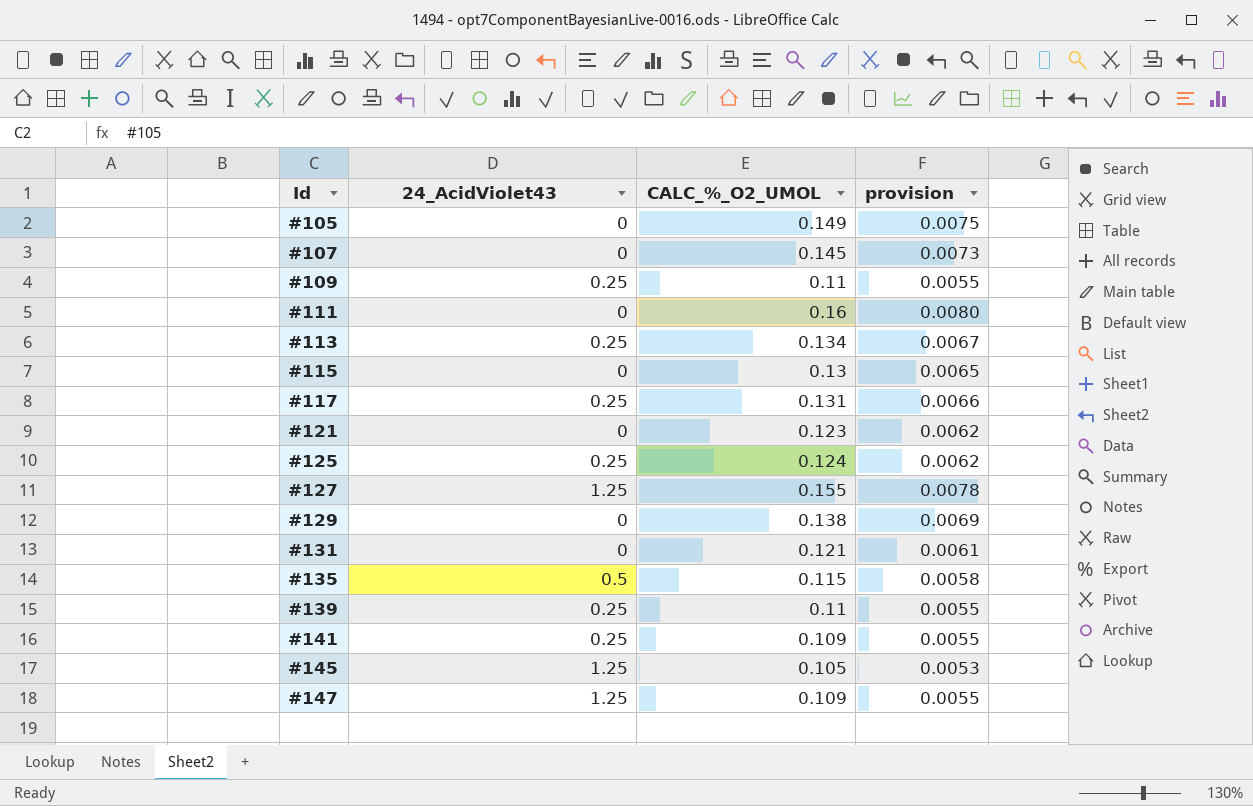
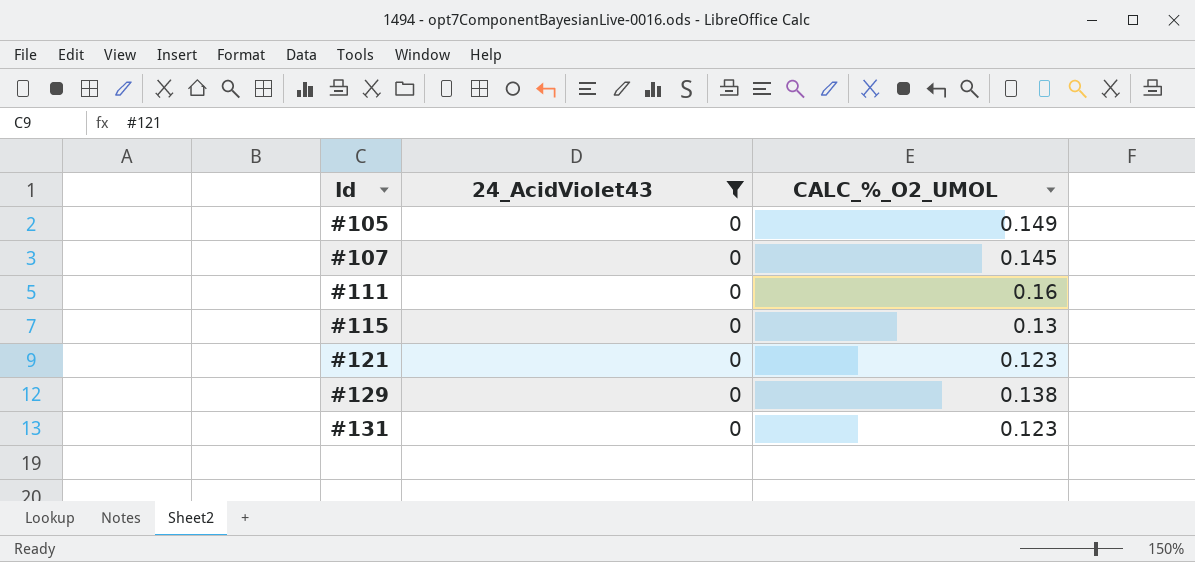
filter: none -> 24_AcidViolet43 = 0
column provision | formula: [CALC_%_O2_UMOL] * 0.05 -> none
#131 | CALC_%_O2_UMOL: 0.121 -> 0.123

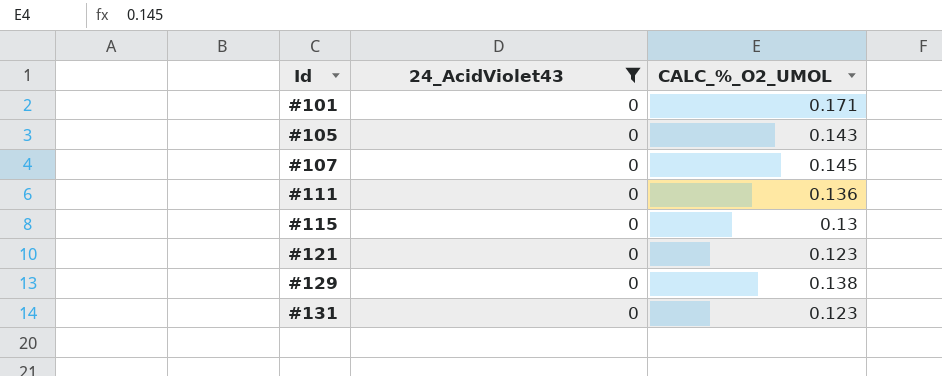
row #101: none -> 0 | 0.171
#105 | CALC_%_O2_UMOL: 0.149 -> 0.143
#111 | CALC_%_O2_UMOL: 0.16 -> 0.136

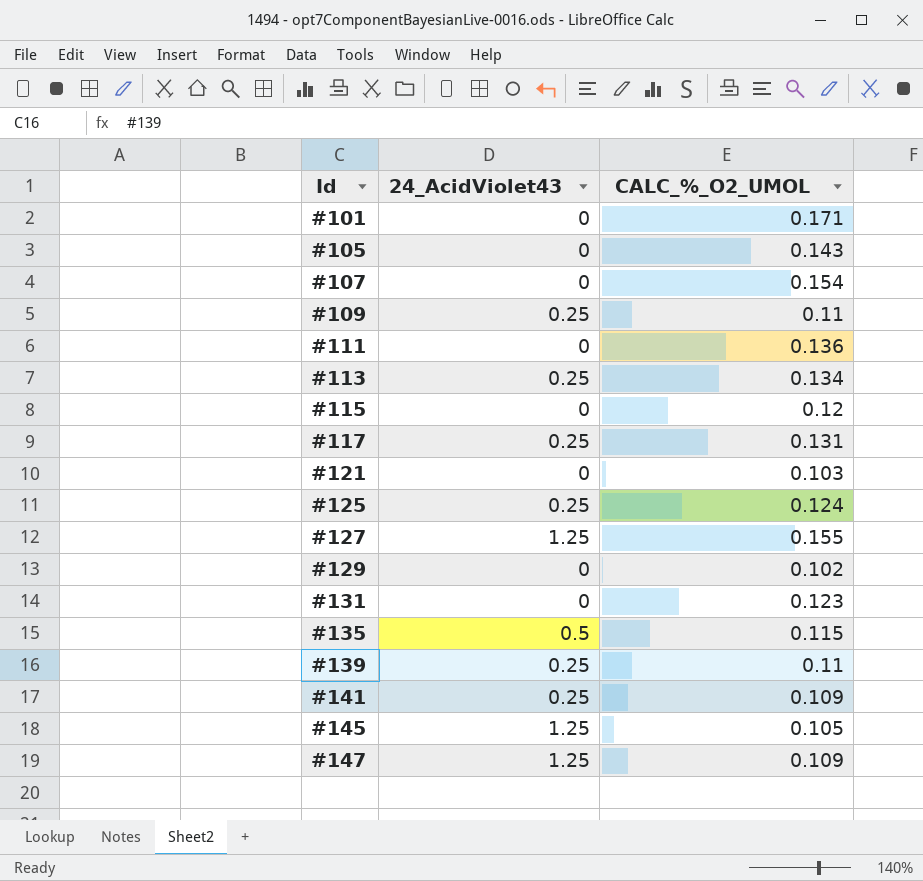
filter: 24_AcidViolet43 = 0 -> none
#107 | CALC_%_O2_UMOL: 0.145 -> 0.154
#115 | CALC_%_O2_UMOL: 0.13 -> 0.12
#121 | CALC_%_O2_UMOL: 0.123 -> 0.103
#129 | CALC_%_O2_UMOL: 0.138 -> 0.102

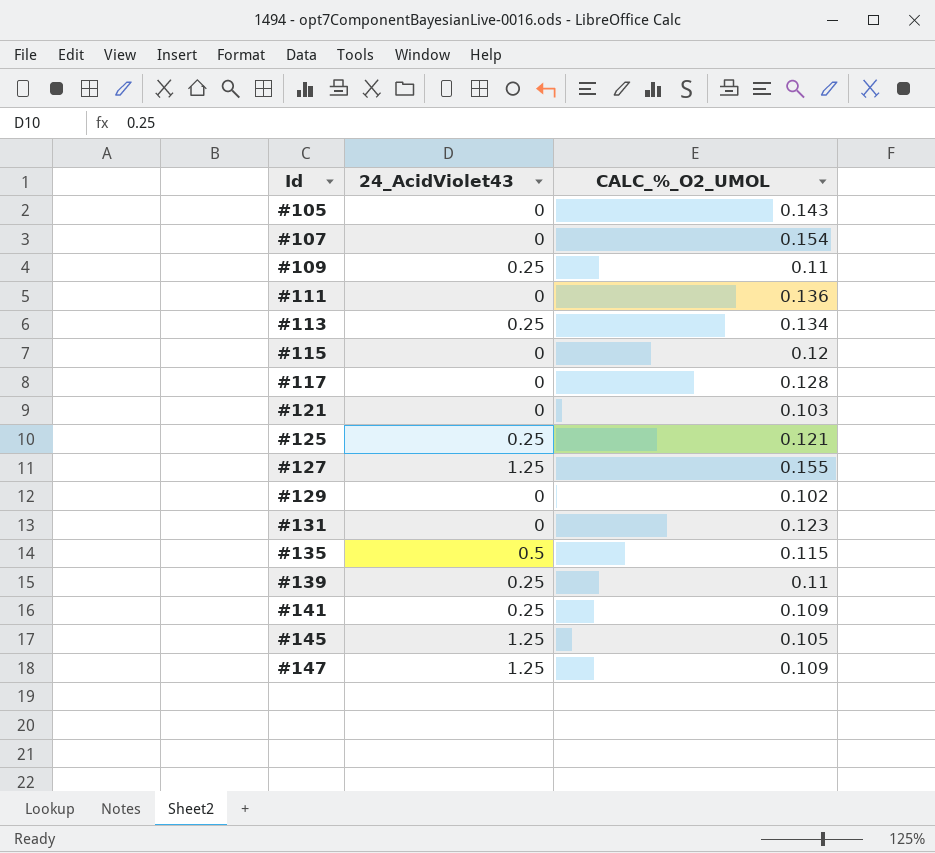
row #101: 0 | 0.171 -> none
#117 | 24_AcidViolet43: 0.25 -> 0
#117 | CALC_%_O2_UMOL: 0.131 -> 0.128
#125 | CALC_%_O2_UMOL: 0.124 -> 0.121

